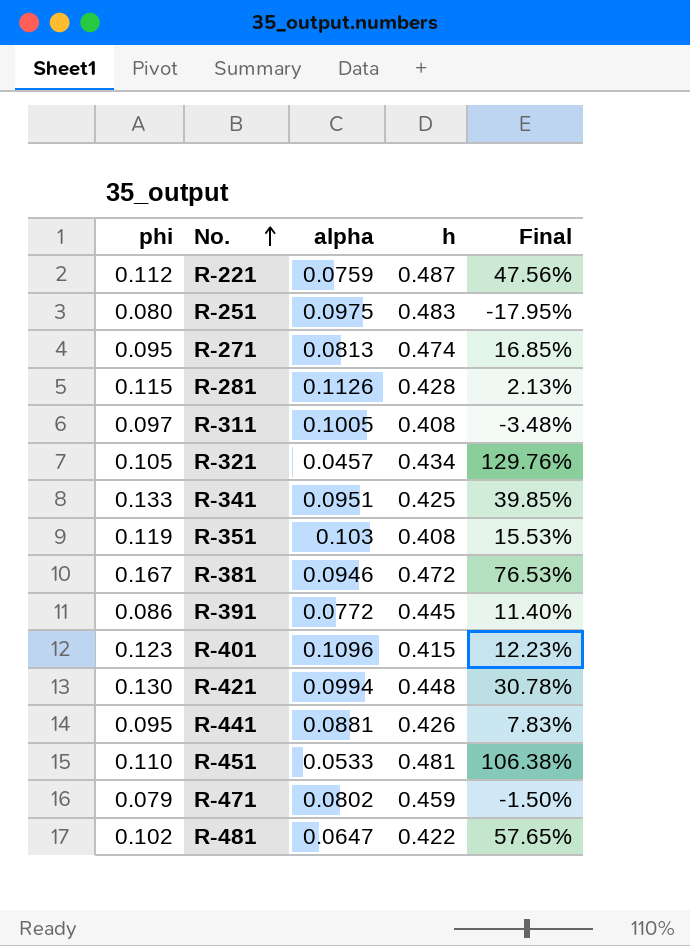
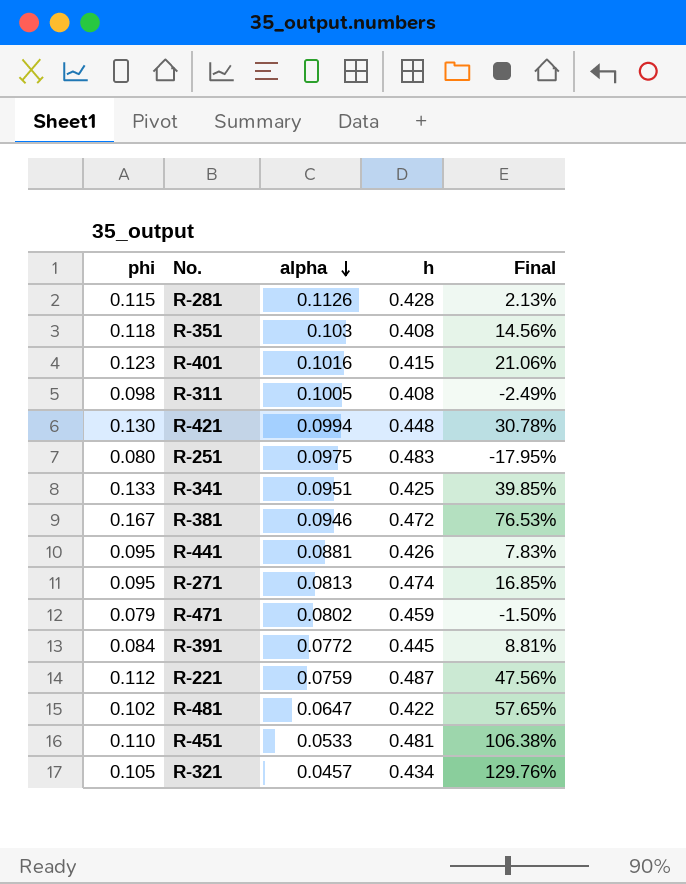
row order: No. ascending -> alpha descending
R-351 | phi: 0.119 -> 0.118
R-351 | Final: 15.53% -> 14.56%
R-401 | alpha: 0.1096 -> 0.1016
R-401 | Final: 12.23% -> 21.06%
R-311 | phi: 0.097 -> 0.098
R-311 | Final: -3.48% -> -2.49%
R-391 | phi: 0.086 -> 0.084
R-391 | Final: 11.40% -> 8.81%

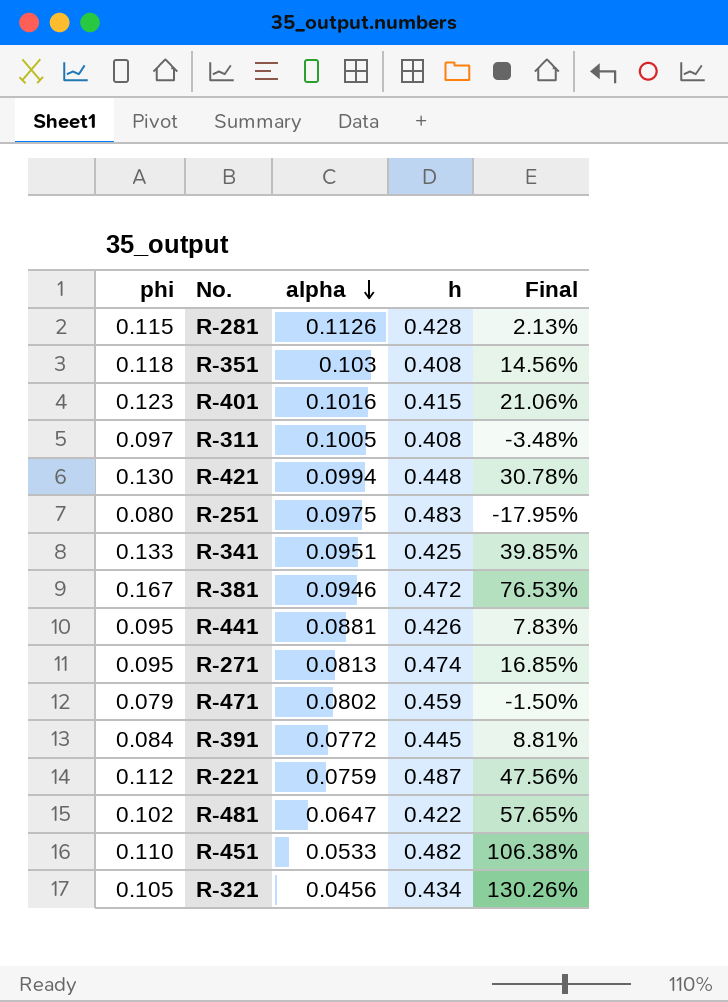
R-311 | phi: 0.098 -> 0.097
R-311 | Final: -2.49% -> -3.48%
R-451 | h: 0.481 -> 0.482
R-321 | alpha: 0.0457 -> 0.0456
R-321 | Final: 129.76% -> 130.26%

